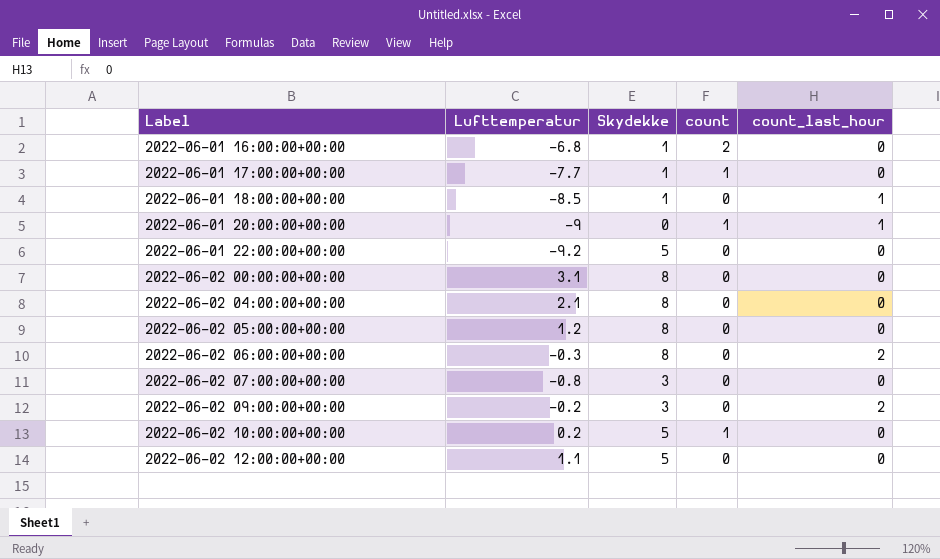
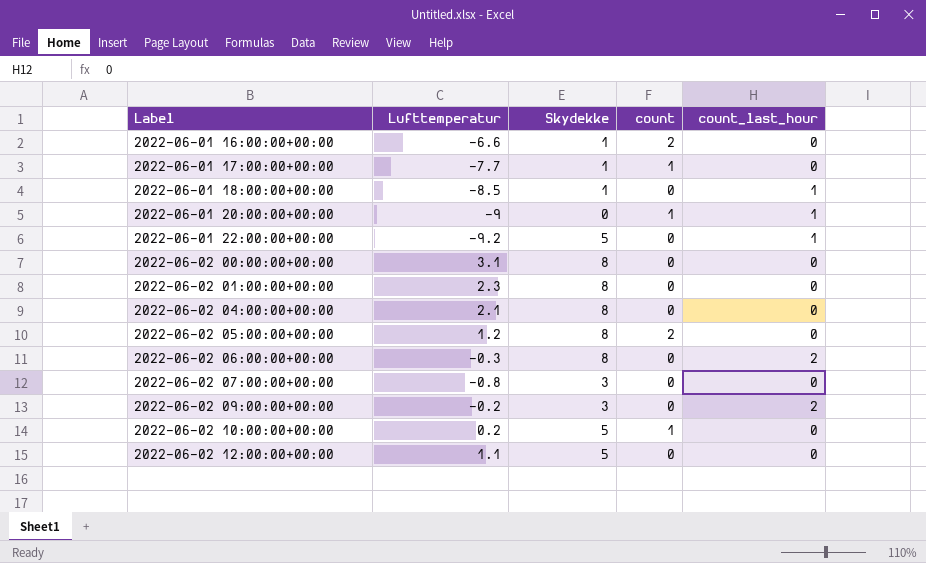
2022-06-01 16:00:00+00:00 | Lufttemperatur: -6.8 -> -6.6
2022-06-01 22:00:00+00:00 | count_last_hour: 0 -> 1
row 2022-06-02 01:00:00+00:00: none -> 2.3 | 8 | 0 | 0
2022-06-02 05:00:00+00:00 | count: 0 -> 2

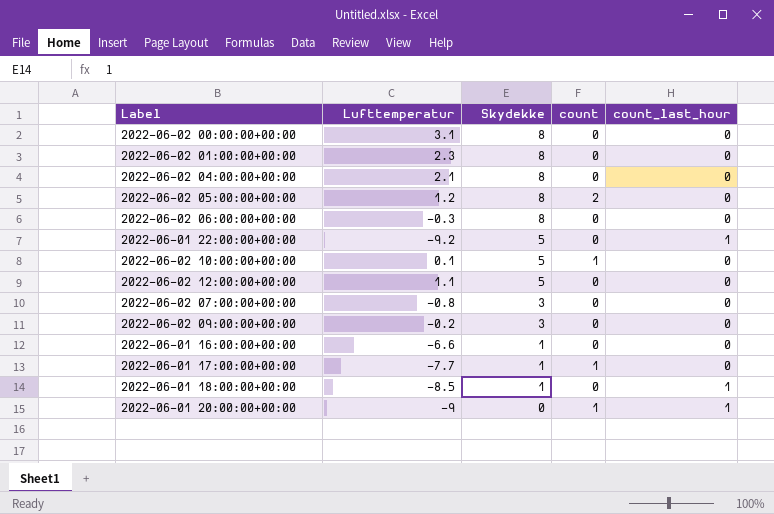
row order: Label ascending -> Skydekke descending
2022-06-02 06:00:00+00:00 | count_last_hour: 2 -> 0
2022-06-02 10:00:00+00:00 | Lufttemperatur: 0.2 -> 0.1
2022-06-02 09:00:00+00:00 | count_last_hour: 2 -> 0
2022-06-01 16:00:00+00:00 | count: 2 -> 0

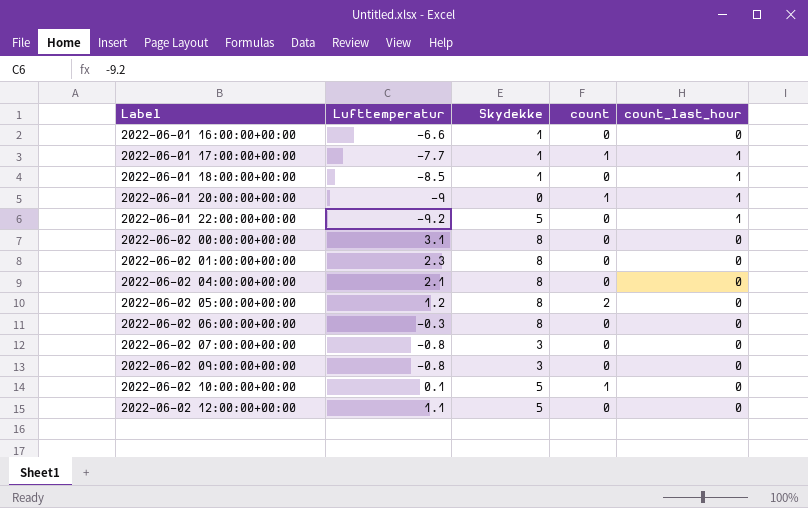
row order: Skydekke descending -> Label ascending
2022-06-01 17:00:00+00:00 | count_last_hour: 0 -> 1
2022-06-02 09:00:00+00:00 | Lufttemperatur: -0.2 -> -0.8

